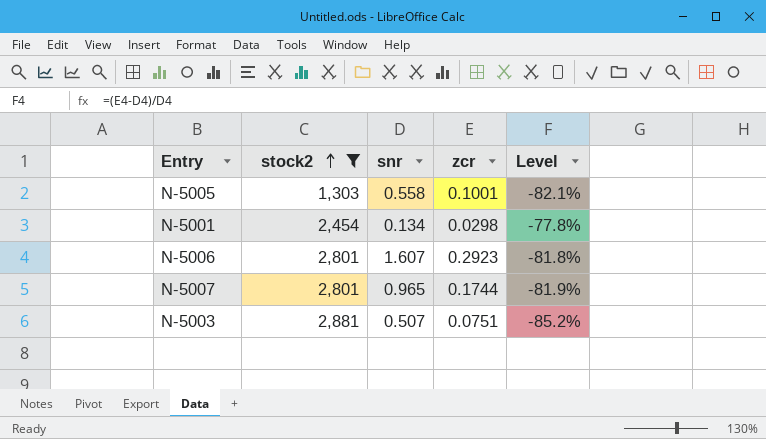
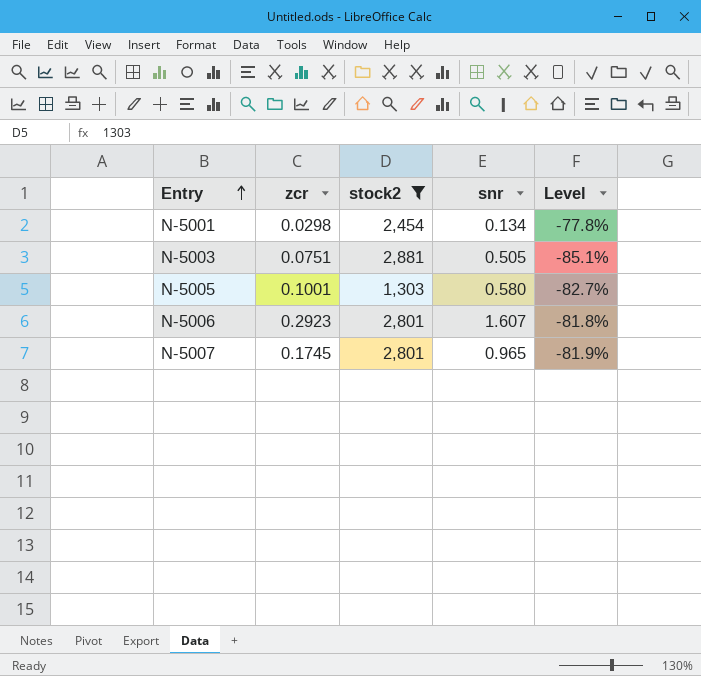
row order: stock2 ascending -> Entry ascending
column zcr | position: 4 -> 2
N-5003 | snr: 0.507 -> 0.505
N-5003 | Level: -85.2% -> -85.1%
N-5005 | snr: 0.558 -> 0.580
N-5005 | Level: -82.1% -> -82.7%
N-5007 | zcr: 0.1744 -> 0.1745

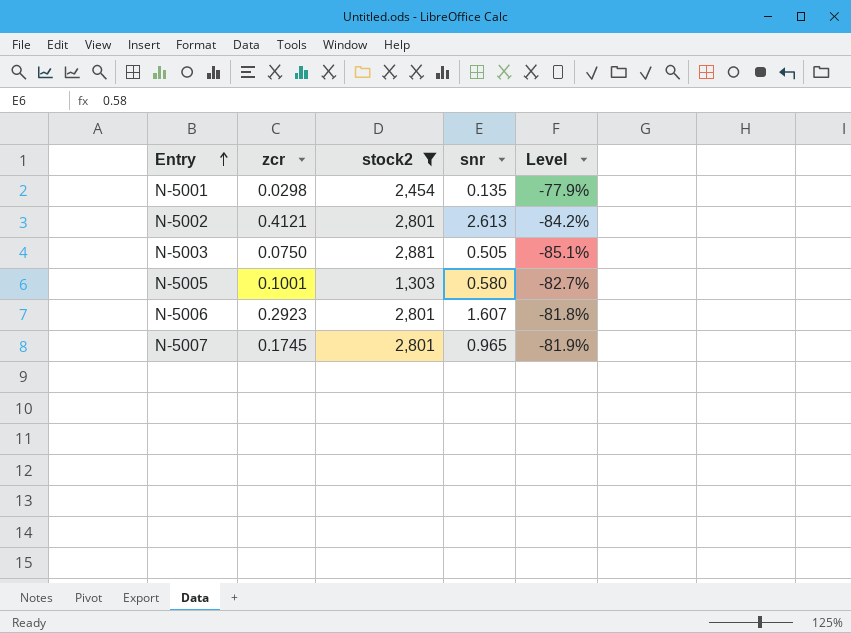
N-5001 | snr: 0.134 -> 0.135
N-5001 | Level: -77.8% -> -77.9%
row N-5002: none -> 0.4121 | 2,801 | 2.613 | -84.2%
N-5003 | zcr: 0.0751 -> 0.0750

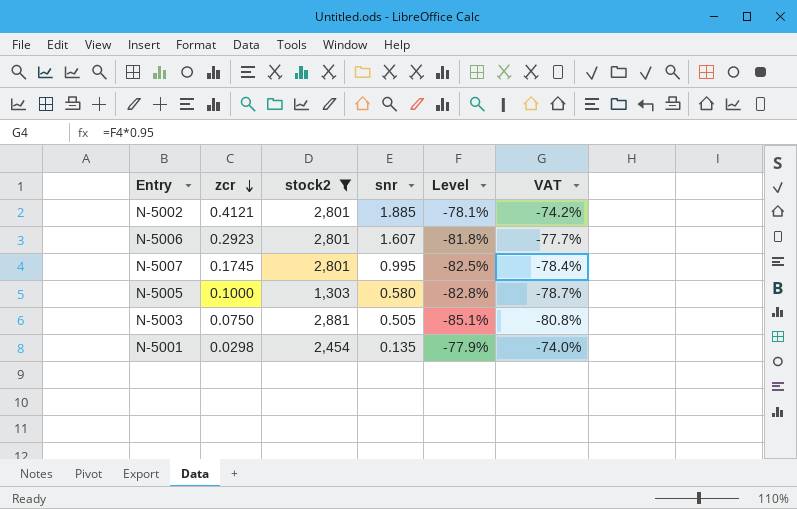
row order: Entry ascending -> zcr descending
column VAT | formula: none -> [Level] * 0.95
N-5002 | snr: 2.613 -> 1.885
N-5002 | Level: -84.2% -> -78.1%
N-5007 | snr: 0.965 -> 0.995
N-5007 | Level: -81.9% -> -82.5%
N-5005 | zcr: 0.1001 -> 0.1000
N-5005 | Level: -82.7% -> -82.8%

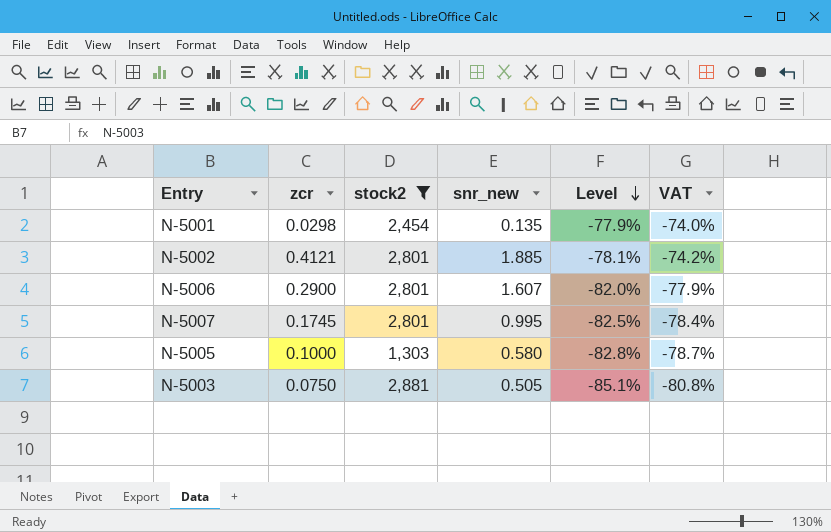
row order: zcr descending -> Level descending
column name: snr -> snr_new
N-5006 | zcr: 0.2923 -> 0.2900
N-5006 | Level: -81.8% -> -82.0%
N-5006 | VAT: -77.7% -> -77.9%

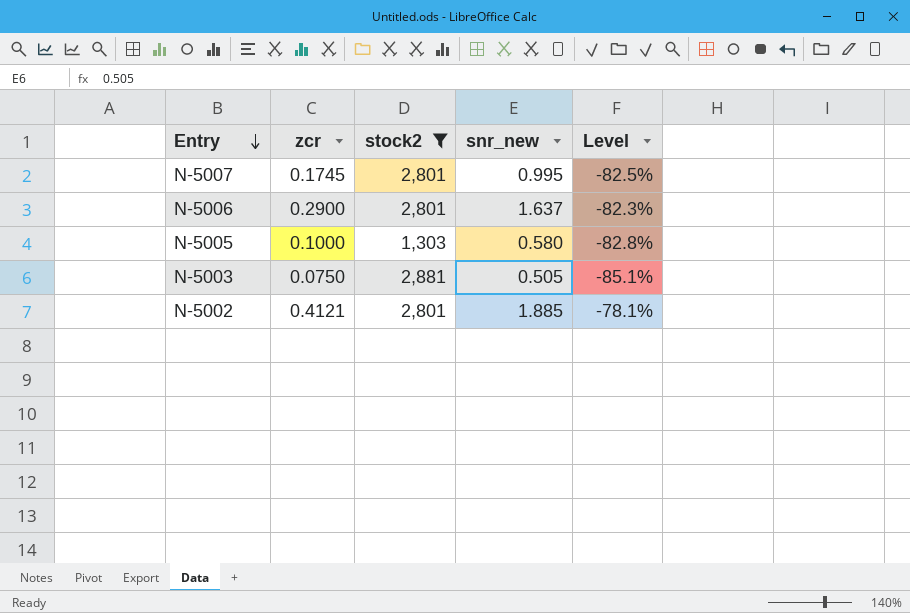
row order: Level descending -> Entry descending
column VAT | formula: [Level] * 0.95 -> none
row N-5001: 0.0298 | 2,454 | 0.135 | -77.9% | -74.0% -> none
N-5006 | snr_new: 1.607 -> 1.637
N-5006 | Level: -82.0% -> -82.3%

